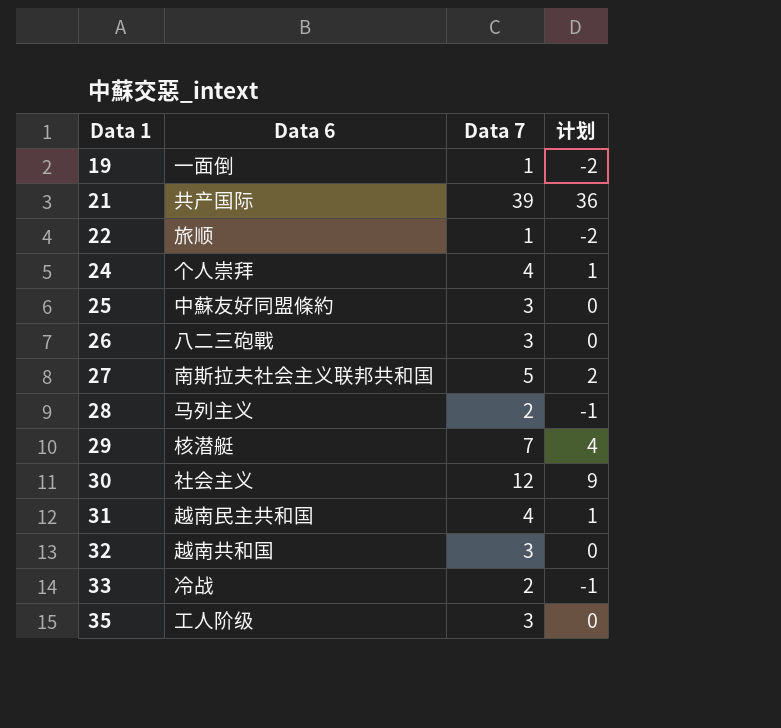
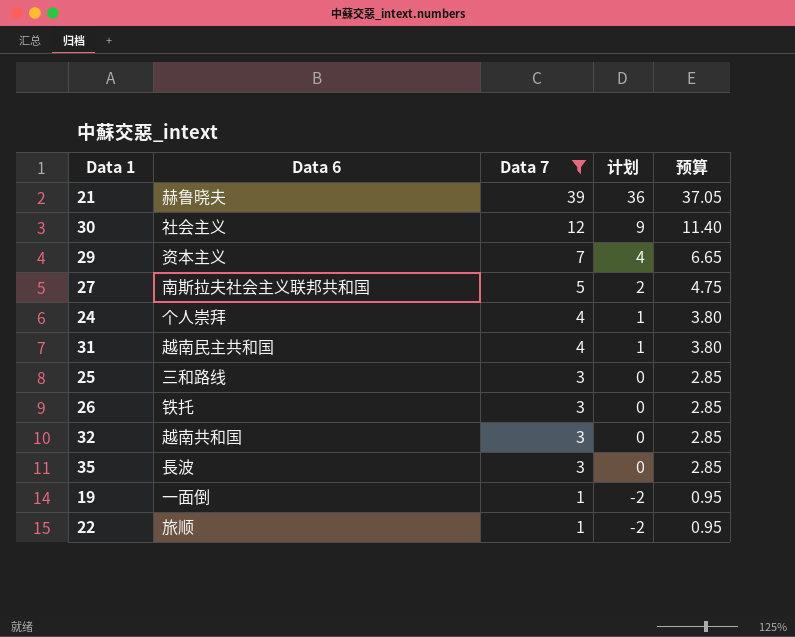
filter: none -> Data 7 != 2
row order: Data 1 ascending -> Data 7 descending
column 预算 | formula: none -> [Data 7] * 0.95
21 | Data 6: 共产国际 -> 赫鲁晓夫
29 | Data 6: 核潜艇 -> 资本主义
25 | Data 6: 中蘇友好同盟條約 -> 三和路线
26 | Data 6: 八二三砲戰 -> 铁托
35 | Data 6: 工人阶级 -> 長波

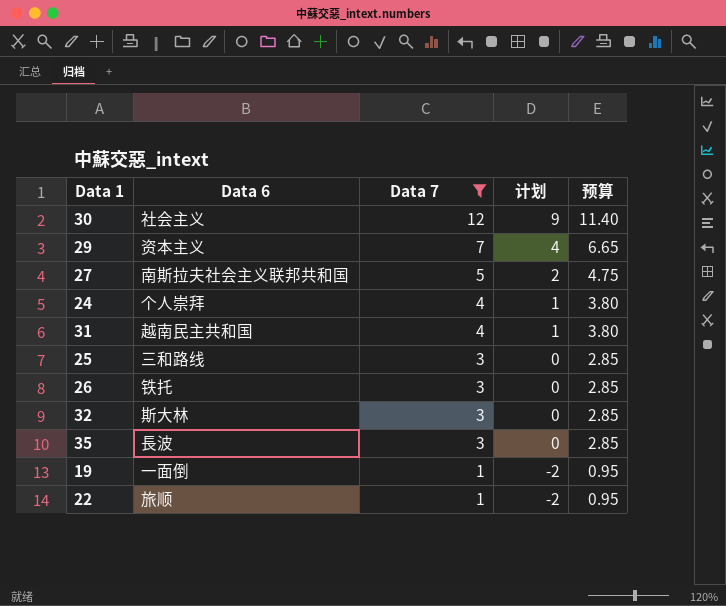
row 21: 赫鲁晓夫 | 39 | 36 | 37.05 -> none
32 | Data 6: 越南共和国 -> 斯大林

